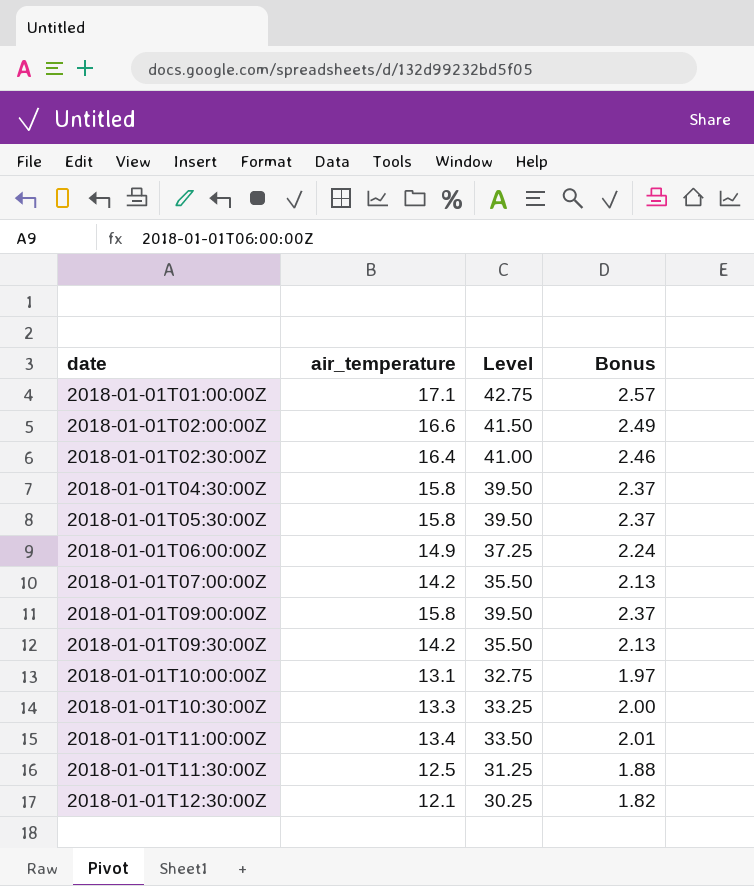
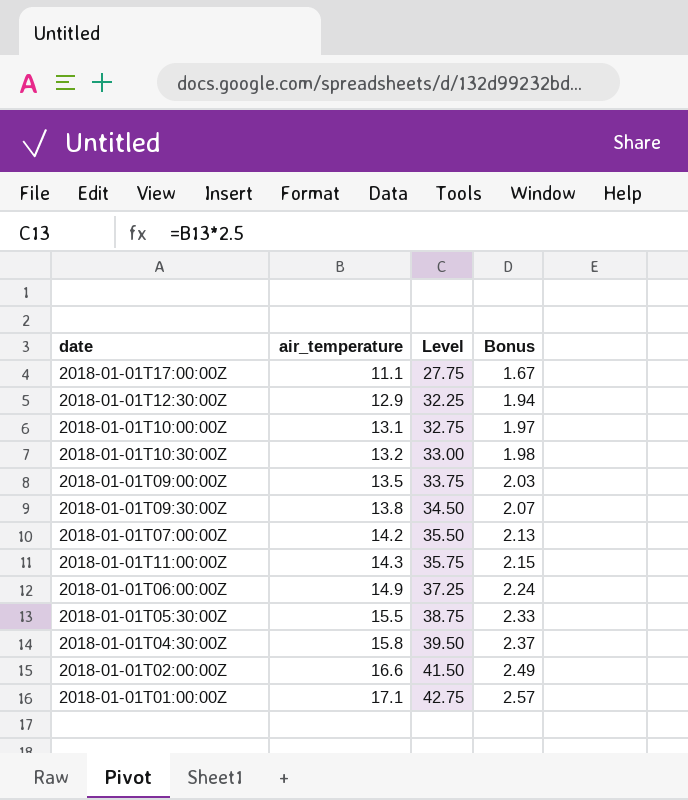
row order: date ascending -> air_temperature ascending
row 2018-01-01T02:30:00Z: 16.4 | 41.00 | 2.46 -> none
row 2018-01-01T11:30:00Z: 12.5 | 31.25 | 1.88 -> none
row 2018-01-01T17:00:00Z: none -> 11.1 | 27.75 | 1.67
2018-01-01T12:30:00Z | air_temperature: 12.1 -> 12.9
2018-01-01T12:30:00Z | Level: 30.25 -> 32.25
2018-01-01T12:30:00Z | Bonus: 1.82 -> 1.94
2018-01-01T10:30:00Z | air_temperature: 13.3 -> 13.2
2018-01-01T10:30:00Z | Level: 33.25 -> 33.00
2018-01-01T10:30:00Z | Bonus: 2.00 -> 1.98
2018-01-01T09:00:00Z | air_temperature: 15.8 -> 13.5
2018-01-01T09:00:00Z | Level: 39.50 -> 33.75
2018-01-01T09:00:00Z | Bonus: 2.37 -> 2.03
2018-01-01T09:30:00Z | air_temperature: 14.2 -> 13.8
2018-01-01T09:30:00Z | Level: 35.50 -> 34.50
2018-01-01T09:30:00Z | Bonus: 2.13 -> 2.07
2018-01-01T11:00:00Z | air_temperature: 13.4 -> 14.3
2018-01-01T11:00:00Z | Level: 33.50 -> 35.75
2018-01-01T11:00:00Z | Bonus: 2.01 -> 2.15
2018-01-01T05:30:00Z | air_temperature: 15.8 -> 15.5
2018-01-01T05:30:00Z | Level: 39.50 -> 38.75
2018-01-01T05:30:00Z | Bonus: 2.37 -> 2.33

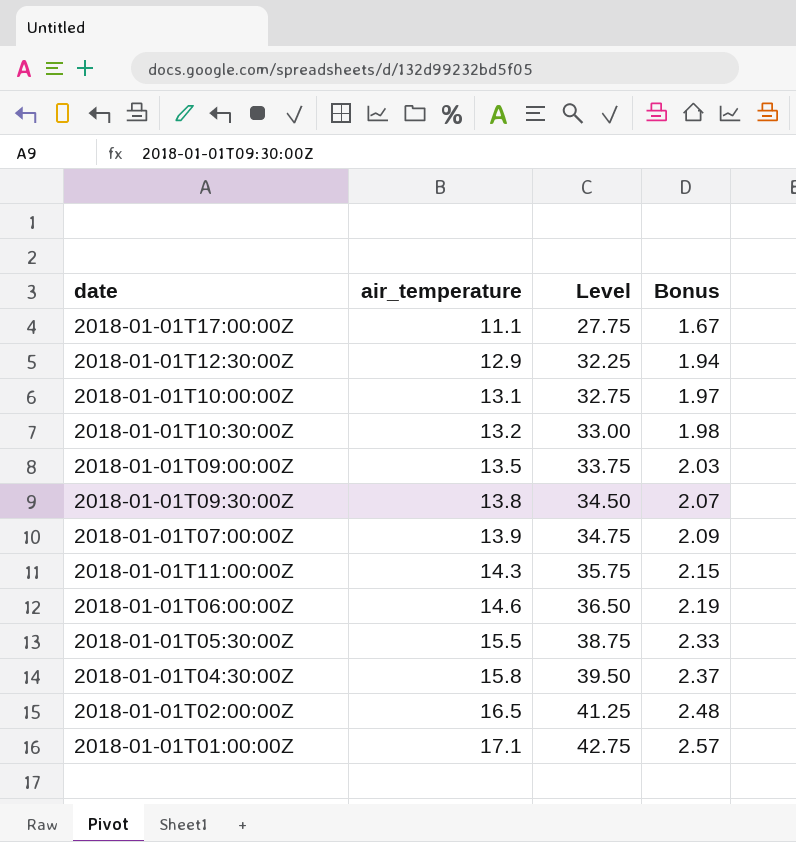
2018-01-01T07:00:00Z | air_temperature: 14.2 -> 13.9
2018-01-01T07:00:00Z | Level: 35.50 -> 34.75
2018-01-01T07:00:00Z | Bonus: 2.13 -> 2.09
2018-01-01T06:00:00Z | air_temperature: 14.9 -> 14.6
2018-01-01T06:00:00Z | Level: 37.25 -> 36.50
2018-01-01T06:00:00Z | Bonus: 2.24 -> 2.19
2018-01-01T02:00:00Z | air_temperature: 16.6 -> 16.5
2018-01-01T02:00:00Z | Level: 41.50 -> 41.25
2018-01-01T02:00:00Z | Bonus: 2.49 -> 2.48

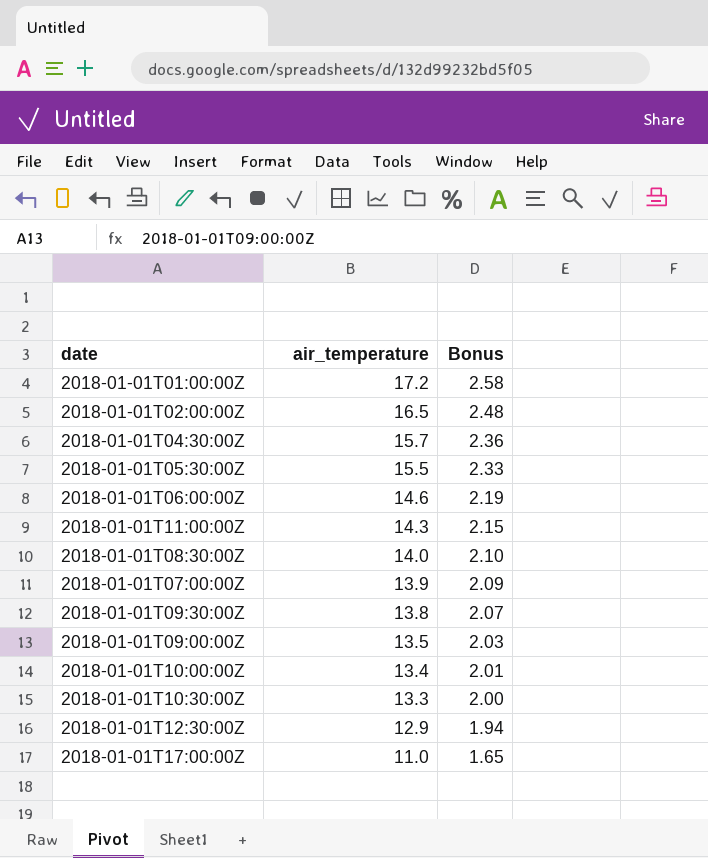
row order: air_temperature ascending -> air_temperature descending
column Level | formula: [air_temperature] * 2.5 -> none
2018-01-01T01:00:00Z | air_temperature: 17.1 -> 17.2
2018-01-01T01:00:00Z | Bonus: 2.57 -> 2.58
2018-01-01T04:30:00Z | air_temperature: 15.8 -> 15.7
2018-01-01T04:30:00Z | Bonus: 2.37 -> 2.36
row 2018-01-01T08:30:00Z: none -> 14.0 | 2.10
2018-01-01T10:00:00Z | air_temperature: 13.1 -> 13.4
2018-01-01T10:00:00Z | Bonus: 1.97 -> 2.01
2018-01-01T10:30:00Z | air_temperature: 13.2 -> 13.3
2018-01-01T10:30:00Z | Bonus: 1.98 -> 2.00
2018-01-01T17:00:00Z | air_temperature: 11.1 -> 11.0
2018-01-01T17:00:00Z | Bonus: 1.67 -> 1.65

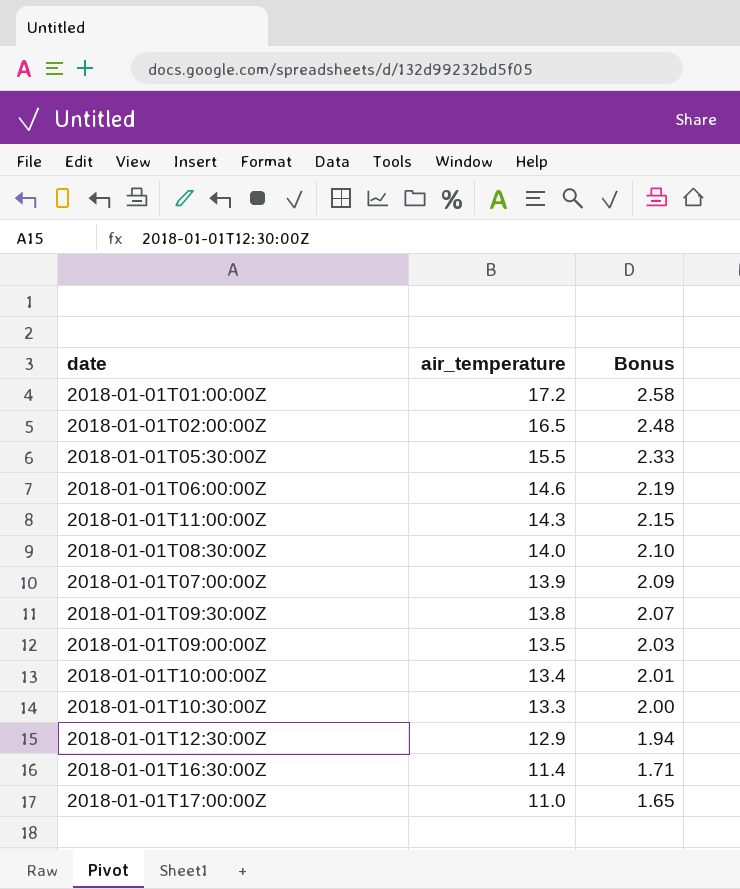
row 2018-01-01T04:30:00Z: 15.7 | 2.36 -> none
row 2018-01-01T16:30:00Z: none -> 11.4 | 1.71

